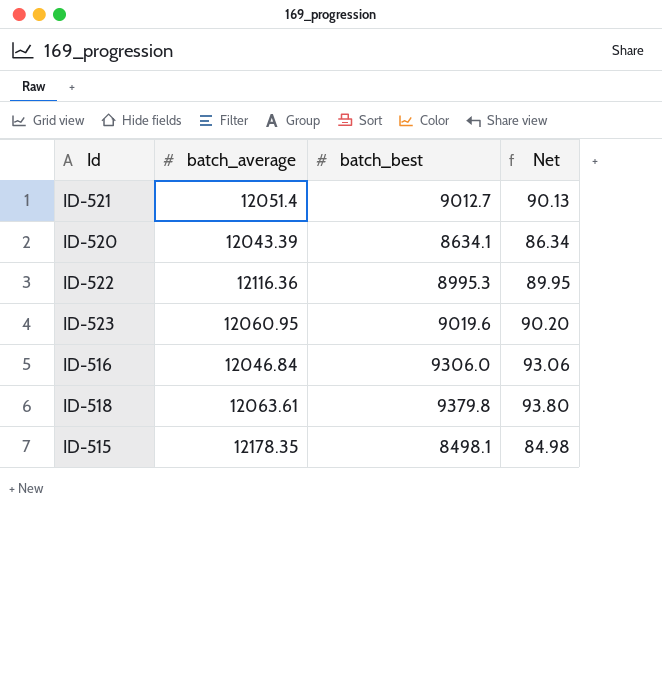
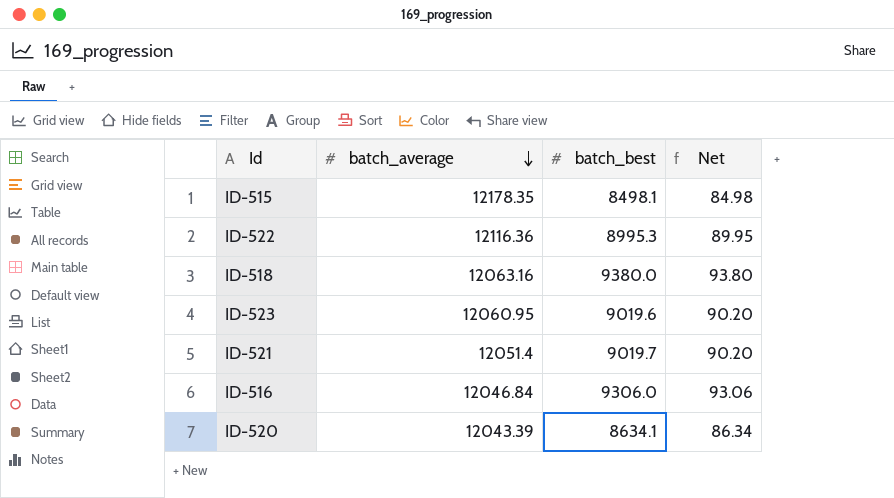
row order: none -> batch_average descending
ID-518 | batch_average: 12063.61 -> 12063.16
ID-518 | batch_best: 9379.8 -> 9380.0
ID-521 | batch_best: 9012.7 -> 9019.7
ID-521 | Net: 90.13 -> 90.20

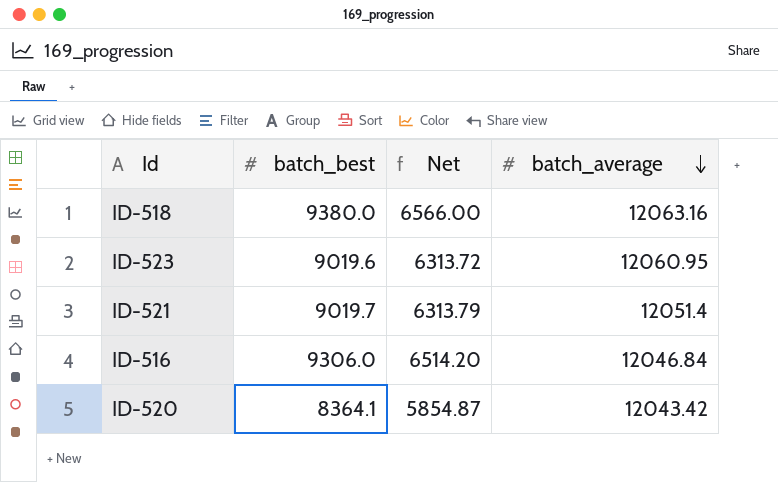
column Net | formula: [batch_best] * 0.01 -> [batch_best] * 0.7
column batch_average | position: 2 -> 4
row ID-515: 12178.35 | 8498.1 | 84.98 -> none
row ID-522: 12116.36 | 8995.3 | 89.95 -> none
ID-520 | batch_best: 8634.1 -> 8364.1
ID-520 | batch_average: 12043.39 -> 12043.42

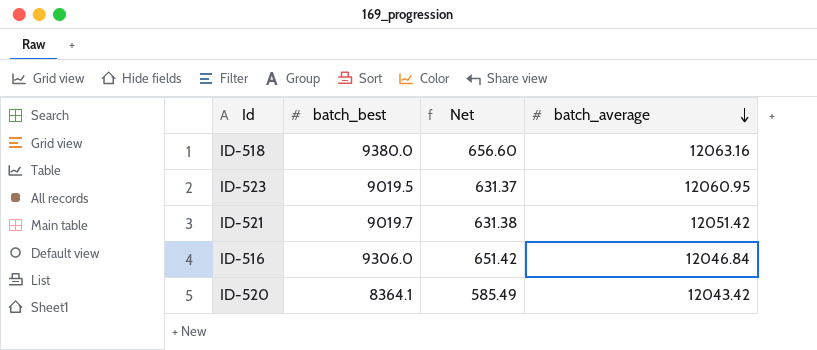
column Net | formula: [batch_best] * 0.7 -> [batch_best] * 0.07
ID-523 | batch_best: 9019.6 -> 9019.5
ID-521 | batch_average: 12051.4 -> 12051.42

